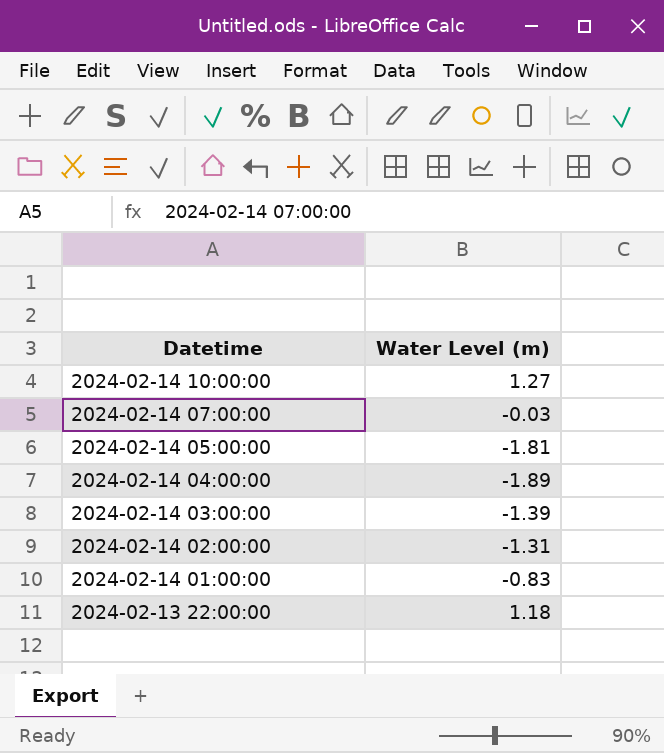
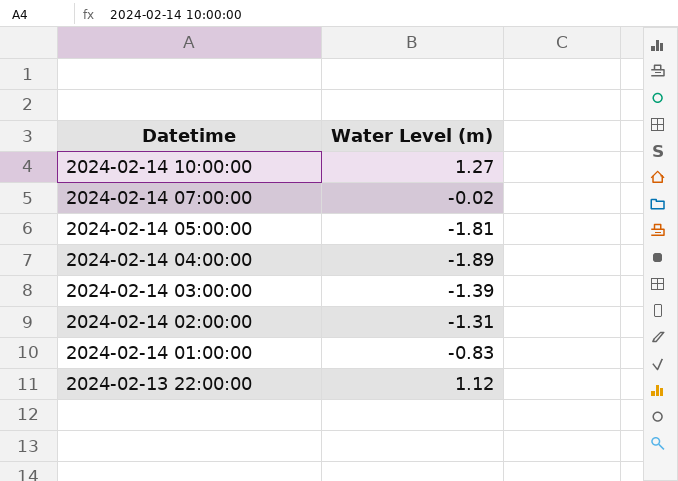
2024-02-14 07:00:00 | Water Level (m): -0.03 -> -0.02
2024-02-13 22:00:00 | Water Level (m): 1.18 -> 1.12

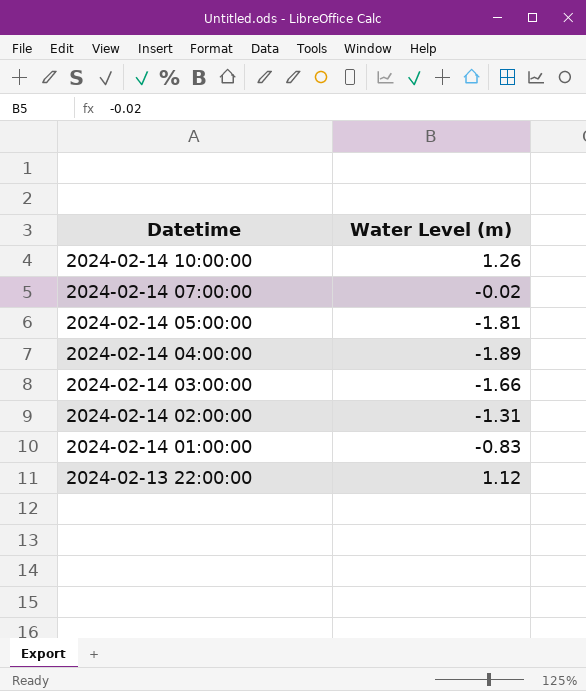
2024-02-14 10:00:00 | Water Level (m): 1.27 -> 1.26
2024-02-14 03:00:00 | Water Level (m): -1.39 -> -1.66

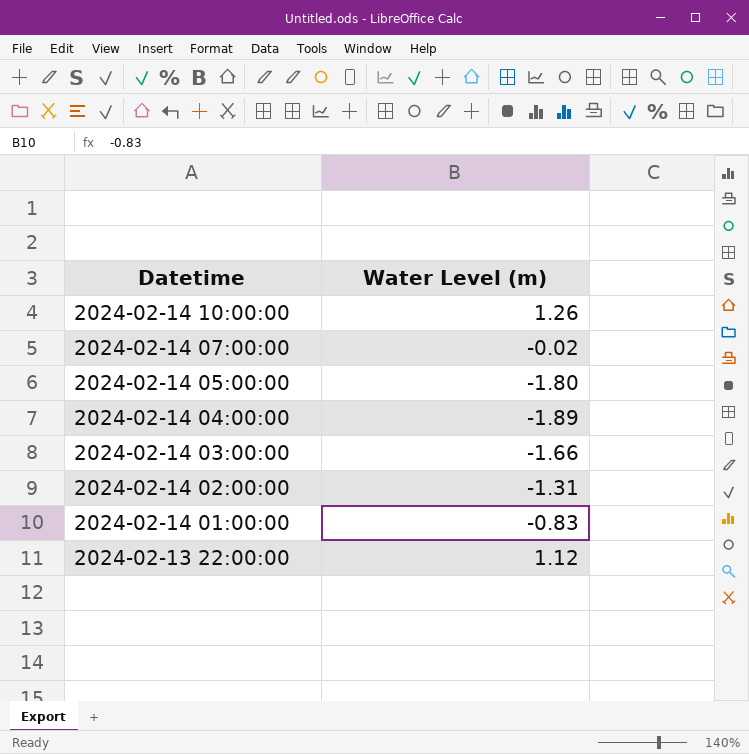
2024-02-14 05:00:00 | Water Level (m): -1.81 -> -1.80

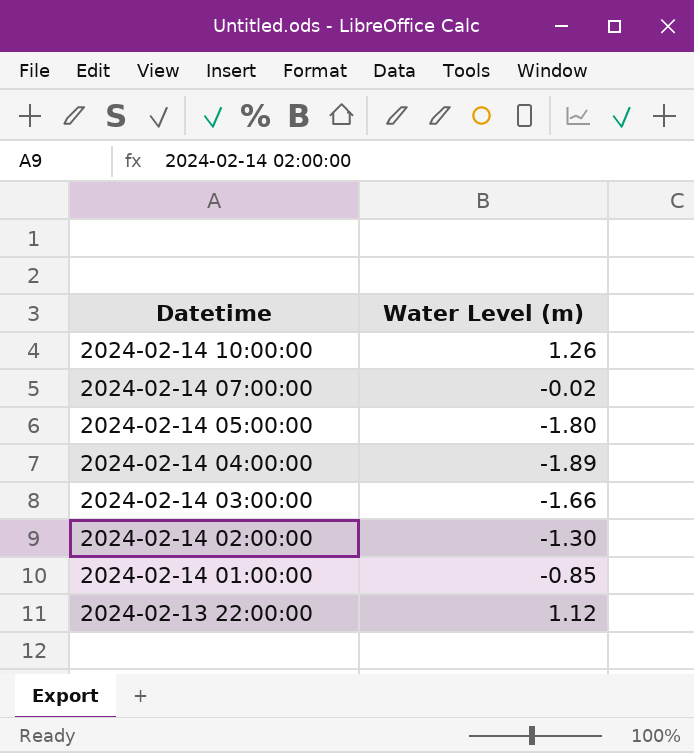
2024-02-14 02:00:00 | Water Level (m): -1.31 -> -1.30
2024-02-14 01:00:00 | Water Level (m): -0.83 -> -0.85

